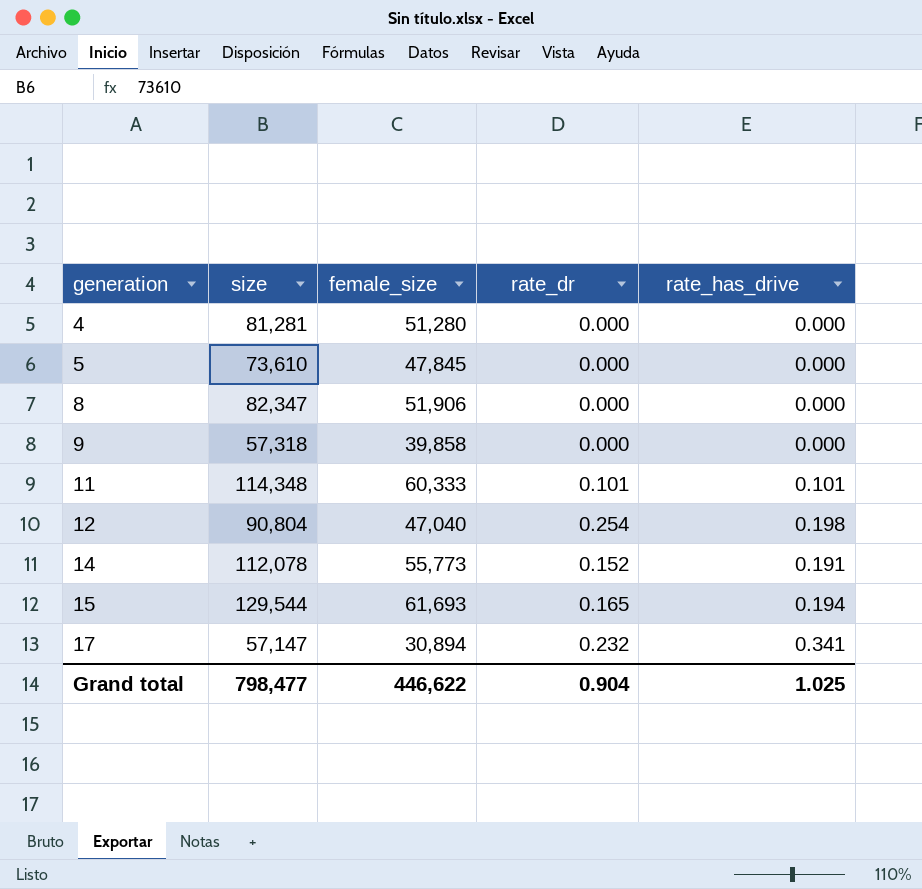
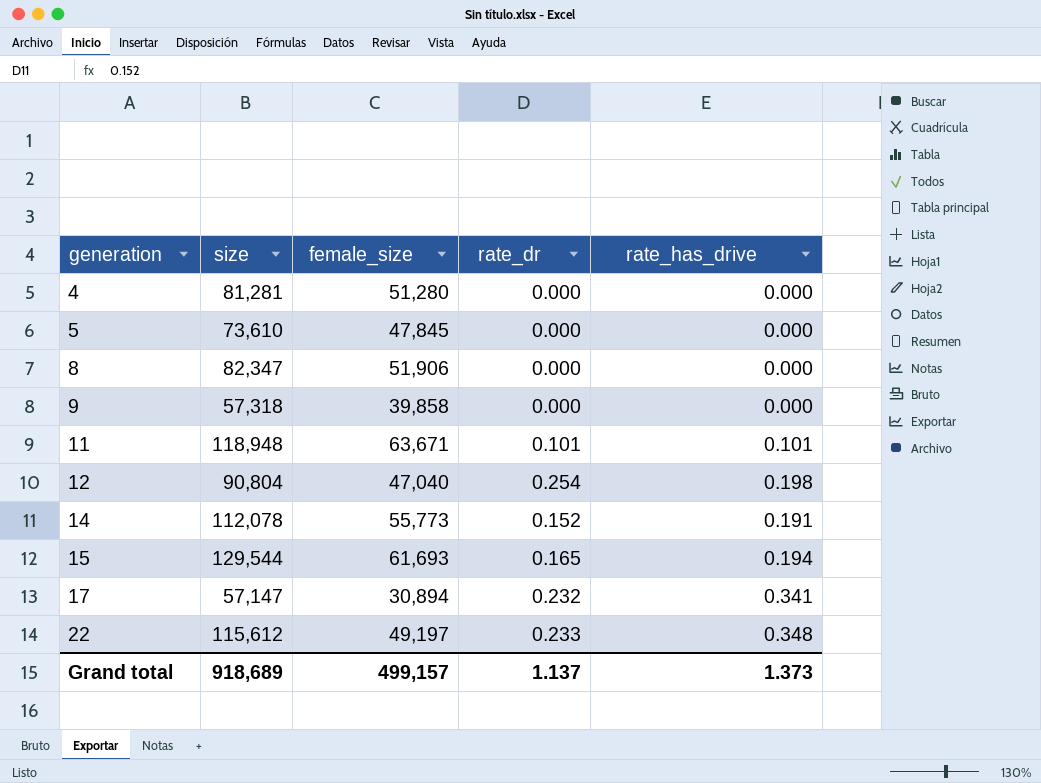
11 | size: 114,348 -> 118,948
11 | female_size: 60,333 -> 63,671
row 22: none -> 115,612 | 49,197 | 0.233 | 0.348
Grand total | size: 798,477 -> 918,689
Grand total | female_size: 446,622 -> 499,157
Grand total | rate_dr: 0.904 -> 1.137
Grand total | rate_has_drive: 1.025 -> 1.373

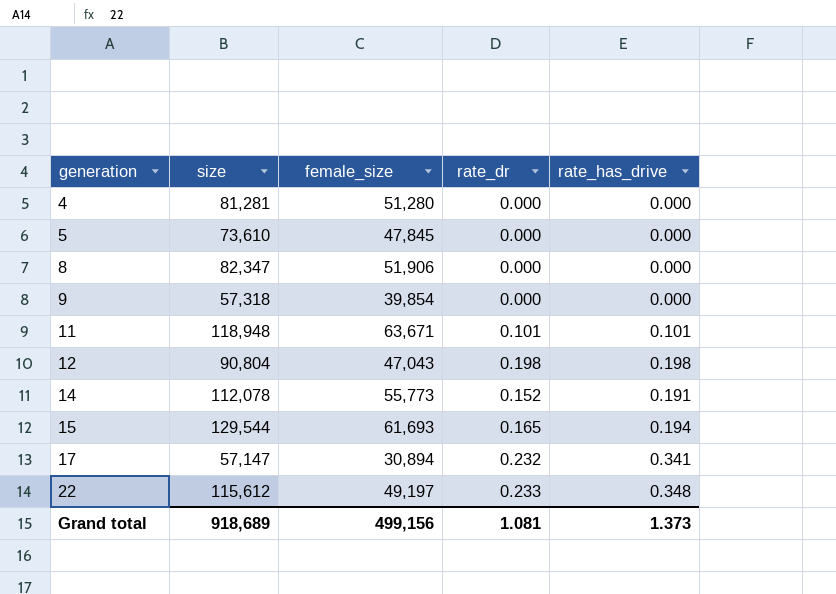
9 | female_size: 39,858 -> 39,854
12 | female_size: 47,040 -> 47,043
12 | rate_dr: 0.254 -> 0.198
Grand total | female_size: 499,157 -> 499,156
Grand total | rate_dr: 1.137 -> 1.081

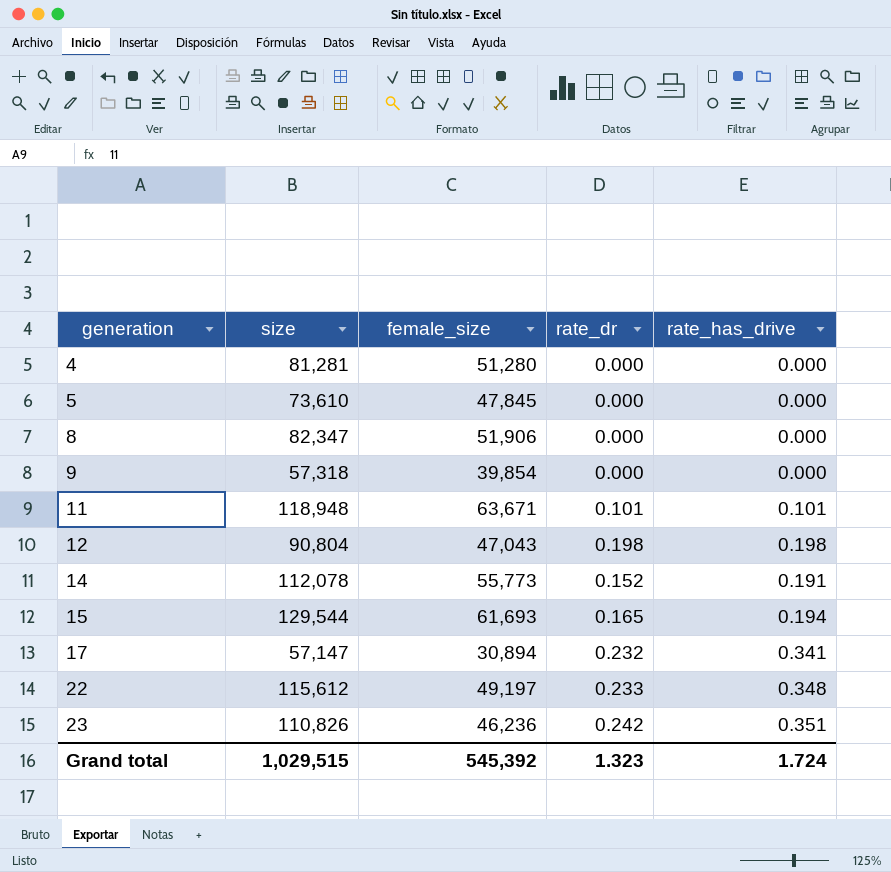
row 23: none -> 110,826 | 46,236 | 0.242 | 0.351
Grand total | size: 918,689 -> 1,029,515
Grand total | female_size: 499,156 -> 545,392
Grand total | rate_dr: 1.081 -> 1.323
Grand total | rate_has_drive: 1.373 -> 1.724

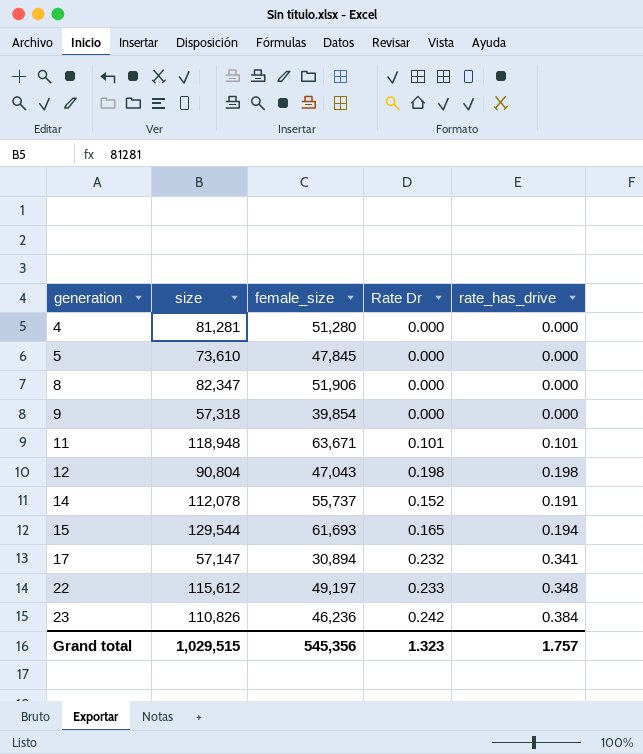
column name: rate_dr -> Rate Dr
14 | female_size: 55,773 -> 55,737
23 | rate_has_drive: 0.351 -> 0.384
Grand total | female_size: 545,392 -> 545,356
Grand total | rate_has_drive: 1.724 -> 1.757

